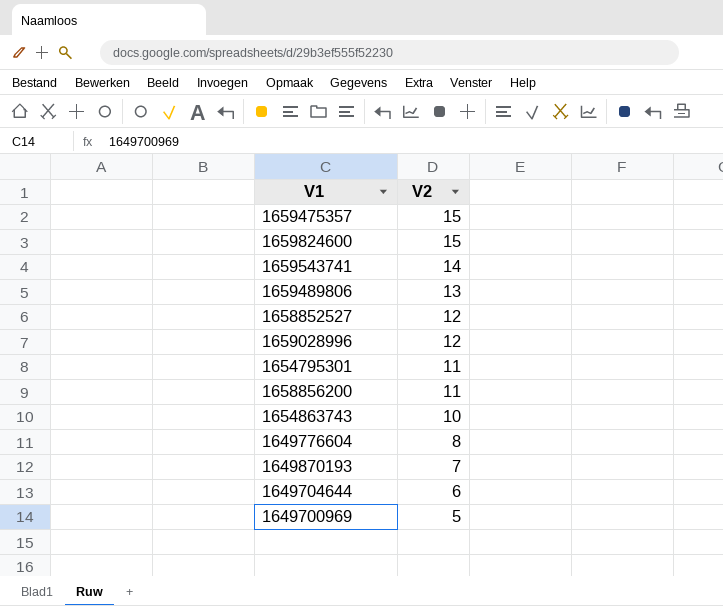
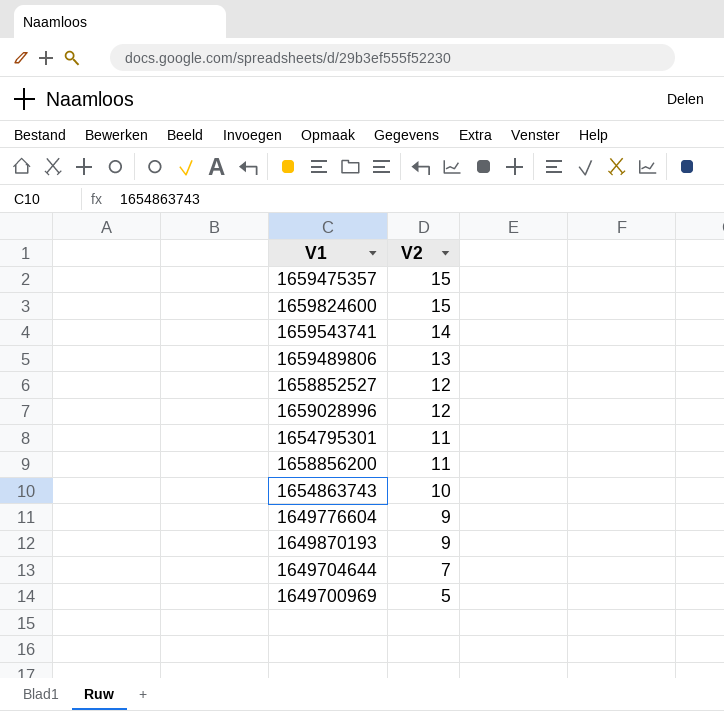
1649776604 | V2: 8 -> 9
1649870193 | V2: 7 -> 9
1649704644 | V2: 6 -> 7

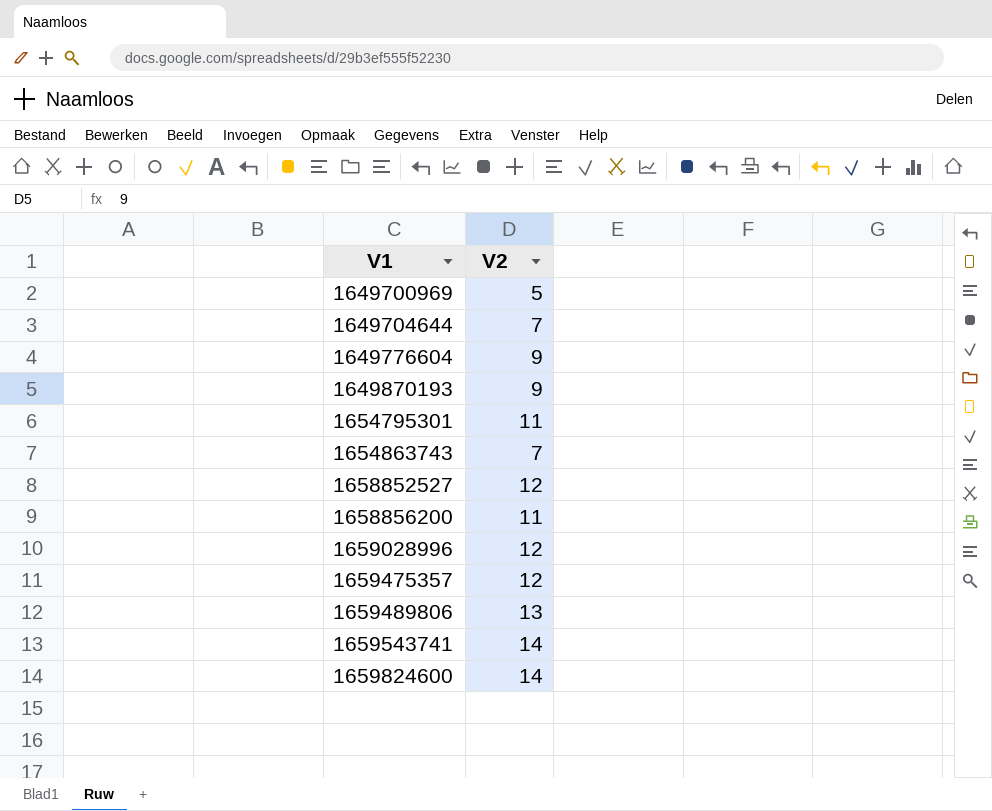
row order: V2 descending -> V1 ascending
1654863743 | V2: 10 -> 7
1659475357 | V2: 15 -> 12
1659824600 | V2: 15 -> 14

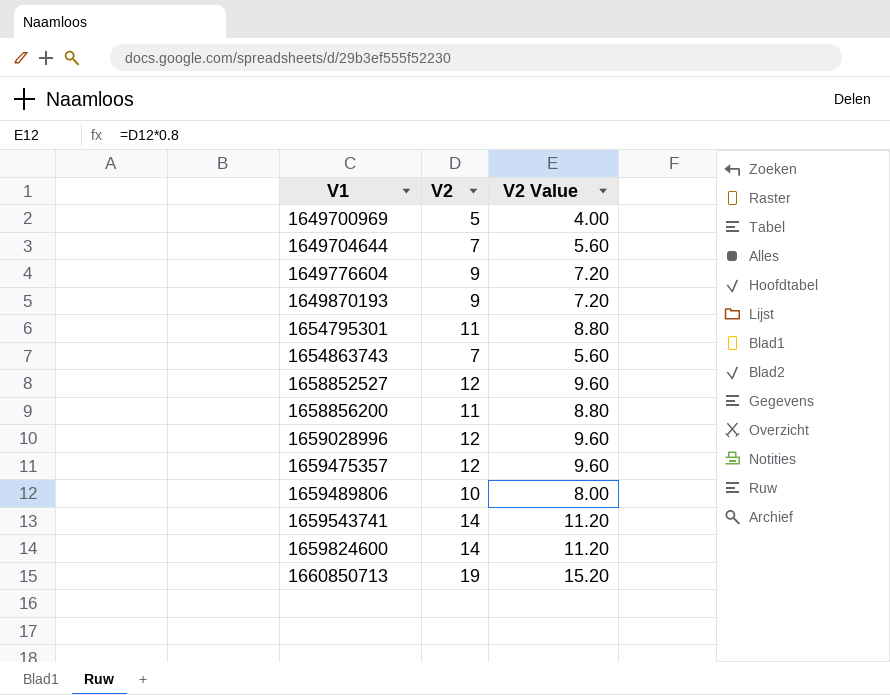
column V2 Value | formula: none -> [V2] * 0.8
1659489806 | V2: 13 -> 10
row 1660850713: none -> 19 | 15.20

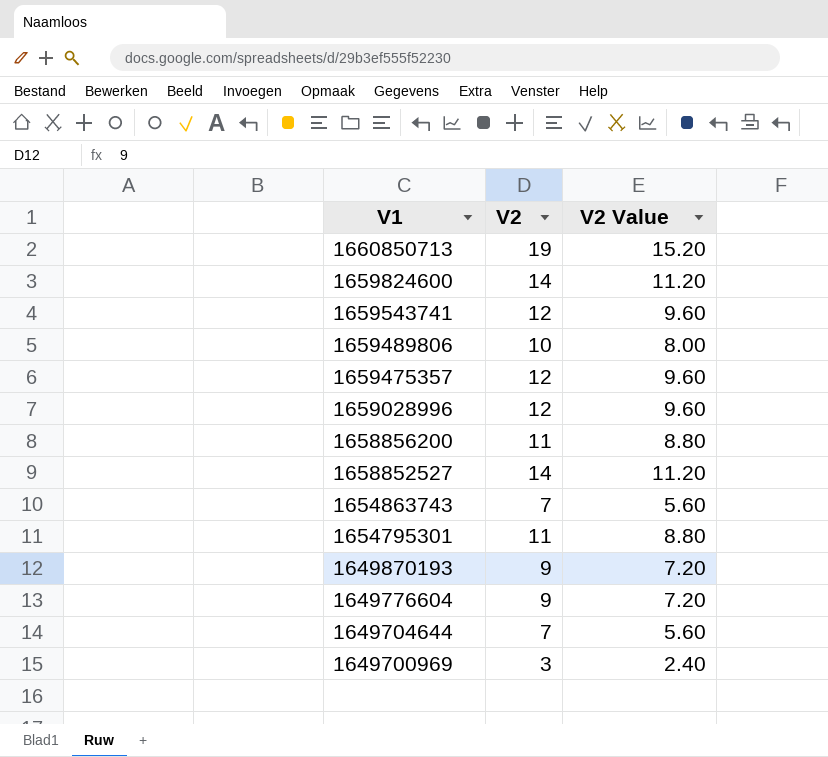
row order: V1 ascending -> V1 descending
1659543741 | V2: 14 -> 12
1659543741 | V2 Value: 11.20 -> 9.60
1658852527 | V2: 12 -> 14
1658852527 | V2 Value: 9.60 -> 11.20
1649700969 | V2: 5 -> 3
1649700969 | V2 Value: 4.00 -> 2.40

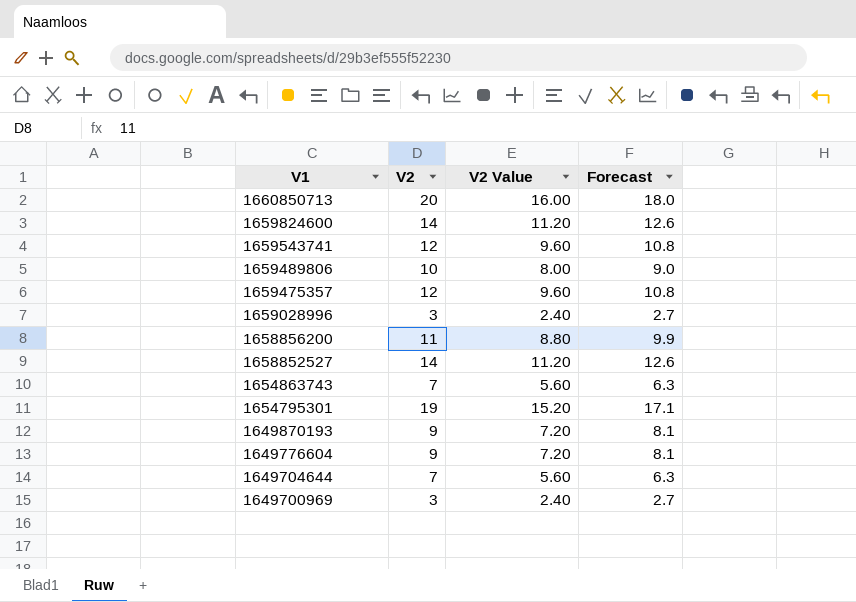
column Forecast | formula: none -> [V2] * 0.9
1660850713 | V2: 19 -> 20
1660850713 | V2 Value: 15.20 -> 16.00
1659028996 | V2: 12 -> 3
1659028996 | V2 Value: 9.60 -> 2.40
1654795301 | V2: 11 -> 19
1654795301 | V2 Value: 8.80 -> 15.20

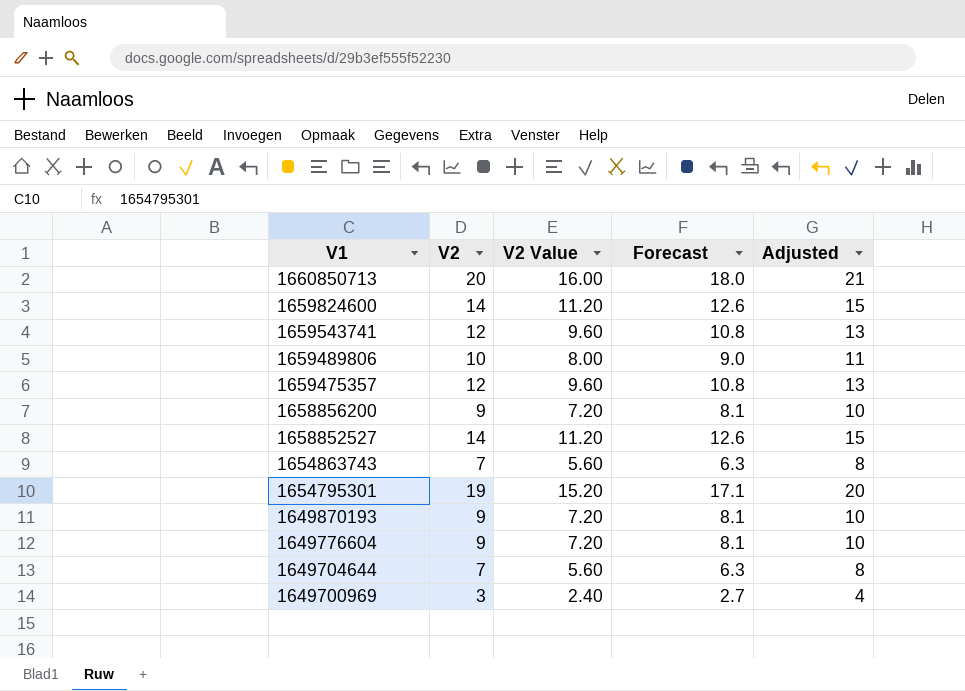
column Adjusted | formula: none -> [V2] + 1
row 1659028996: 3 | 2.40 | 2.7 -> none
1658856200 | V2: 11 -> 9
1658856200 | V2 Value: 8.80 -> 7.20
1658856200 | Forecast: 9.9 -> 8.1

